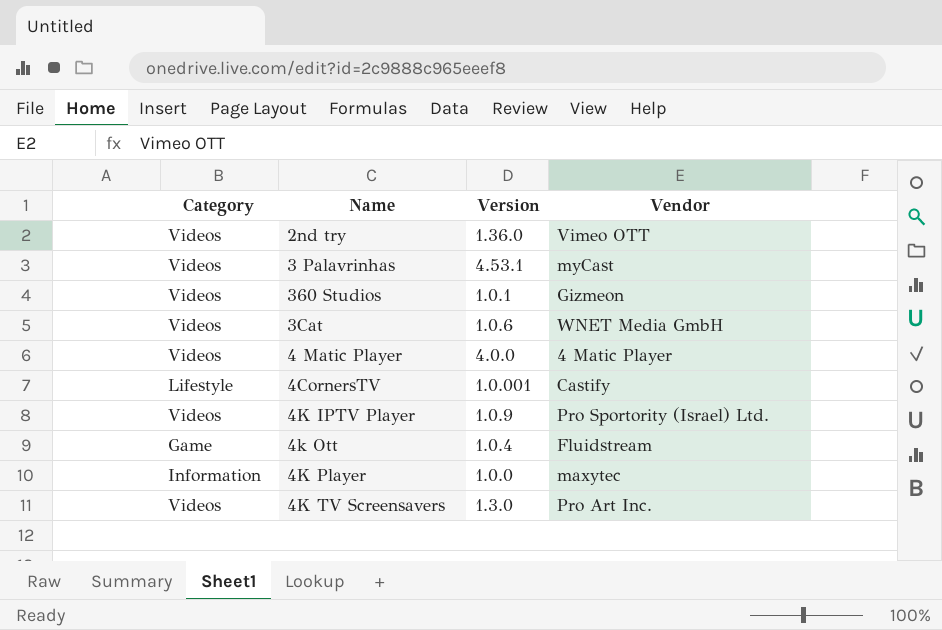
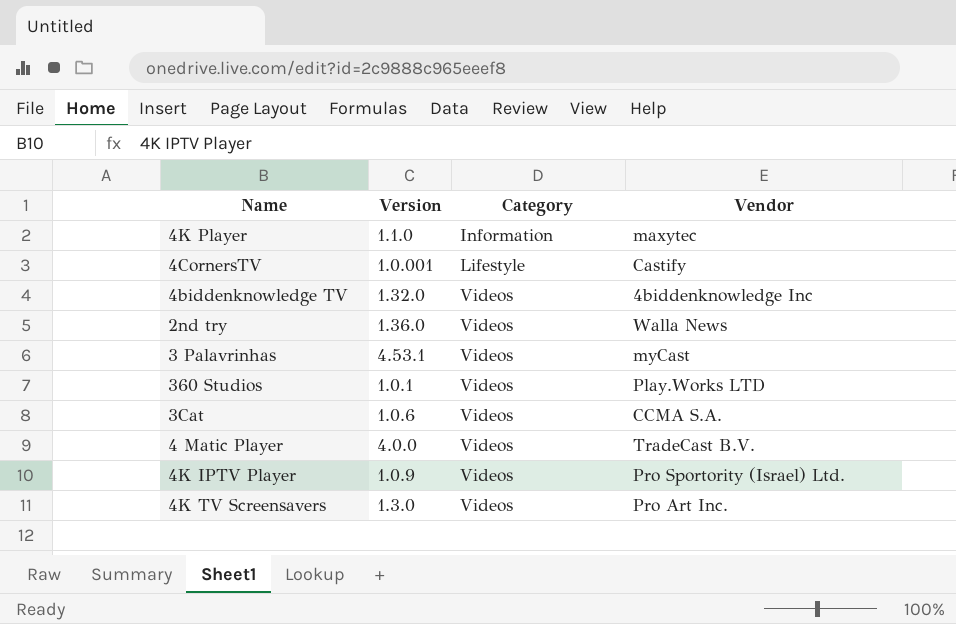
row order: none -> Category ascending
column Category | position: 1 -> 3
row 4k Ott: Game | 1.0.4 | Fluidstream -> none
4K Player | Version: 1.0.0 -> 1.1.0
row 4biddenknowledge TV: none -> 1.32.0 | Videos | 4biddenknowledge Inc
2nd try | Vendor: Vimeo OTT -> Walla News
360 Studios | Vendor: Gizmeon -> Play.Works LTD
3Cat | Vendor: WNET Media GmbH -> CCMA S.A.
4 Matic Player | Vendor: 4 Matic Player -> TradeCast B.V.

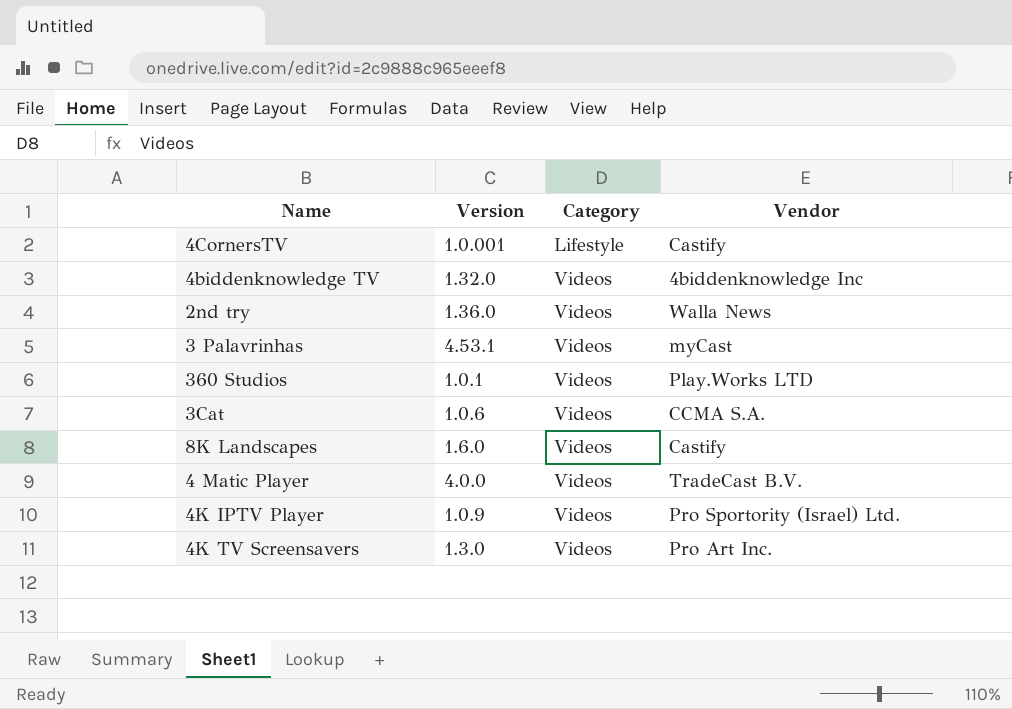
row 4K Player: 1.1.0 | Information | maxytec -> none
row 8K Landscapes: none -> 1.6.0 | Videos | Castify

